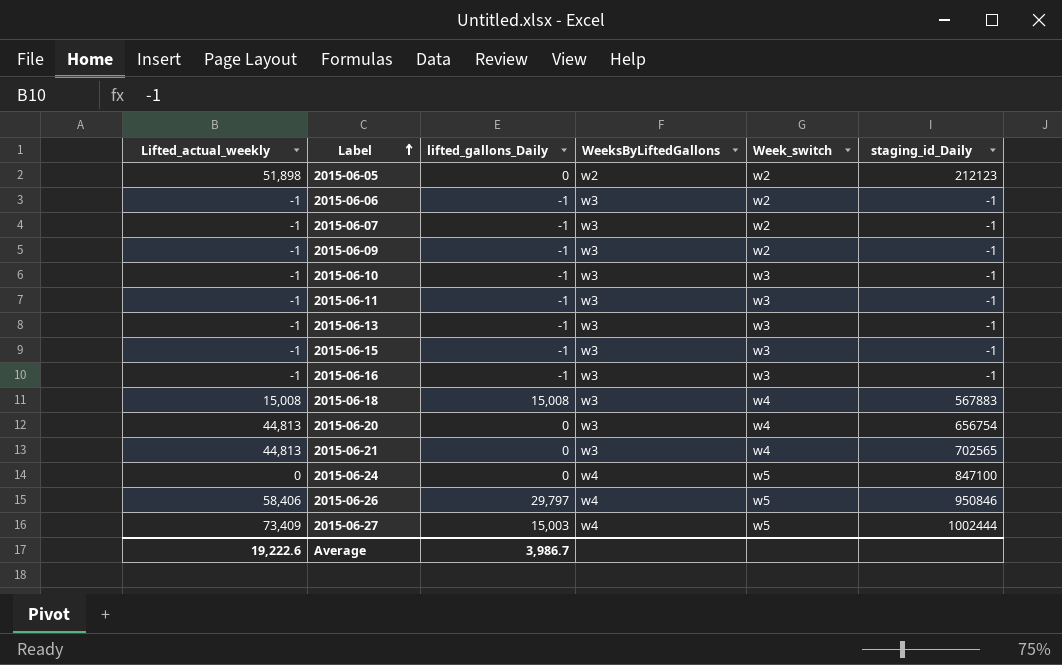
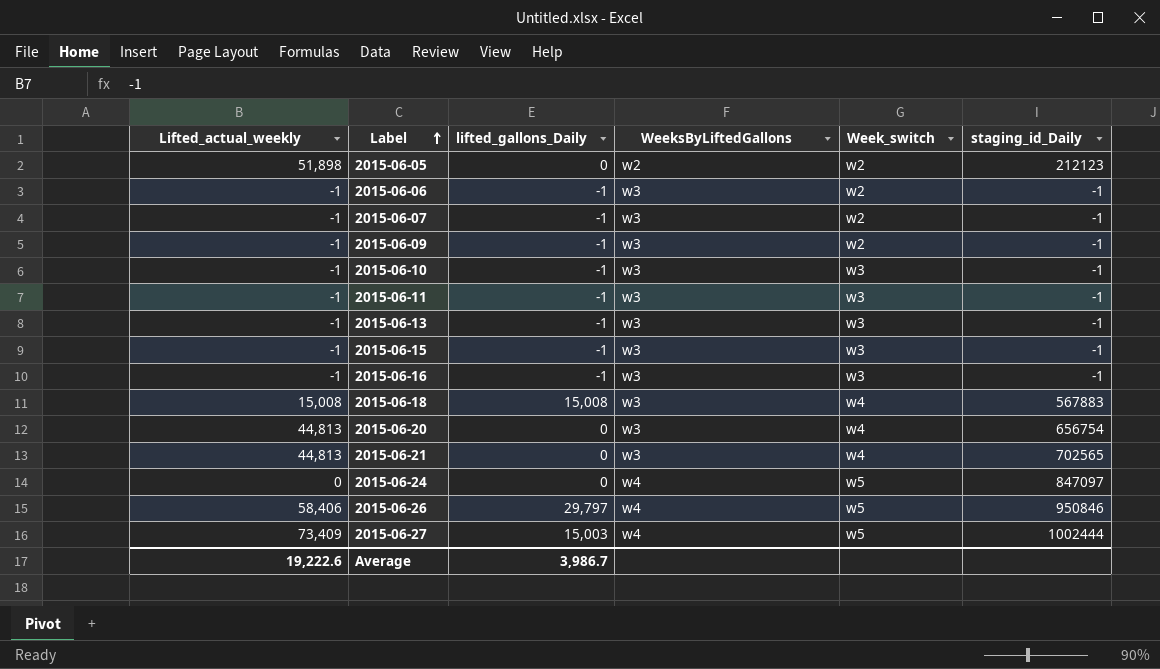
2015-06-24 | staging_id_Daily: 847100 -> 847097

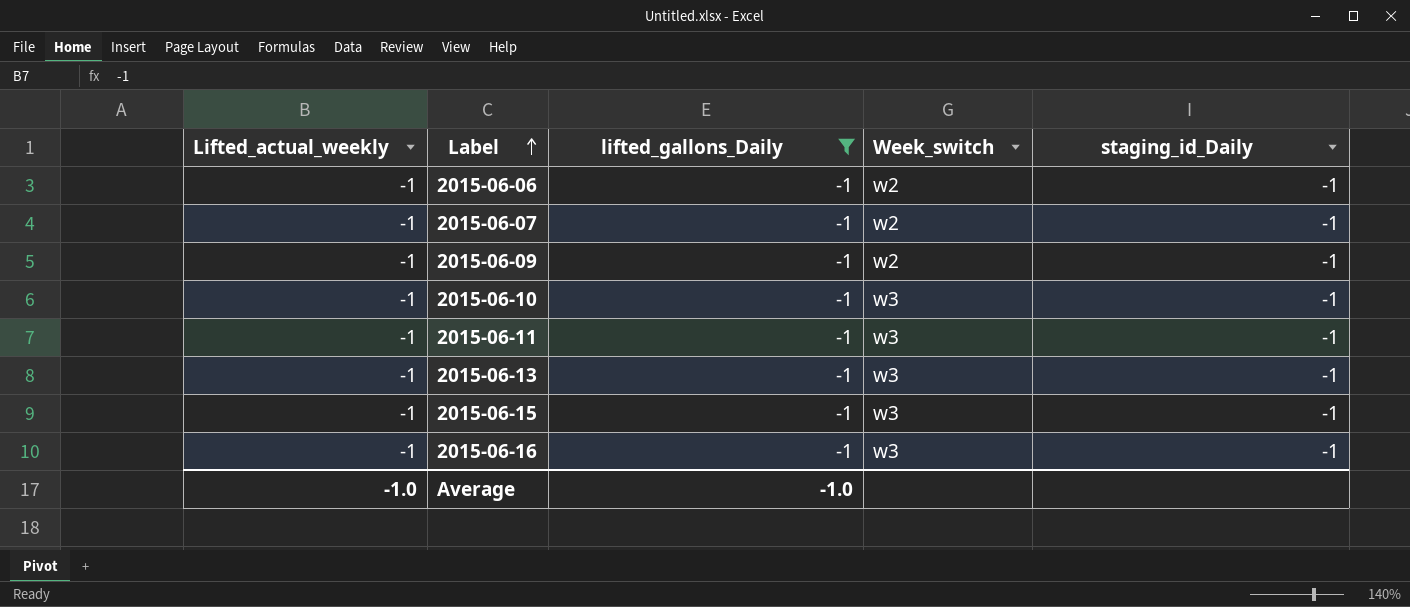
filter: none -> lifted_gallons_Daily = -1
column WeeksByLiftedGallons | position: 4 -> none
Average | Lifted_actual_weekly: 19,222.6 -> -1.0
Average | lifted_gallons_Daily: 3,986.7 -> -1.0

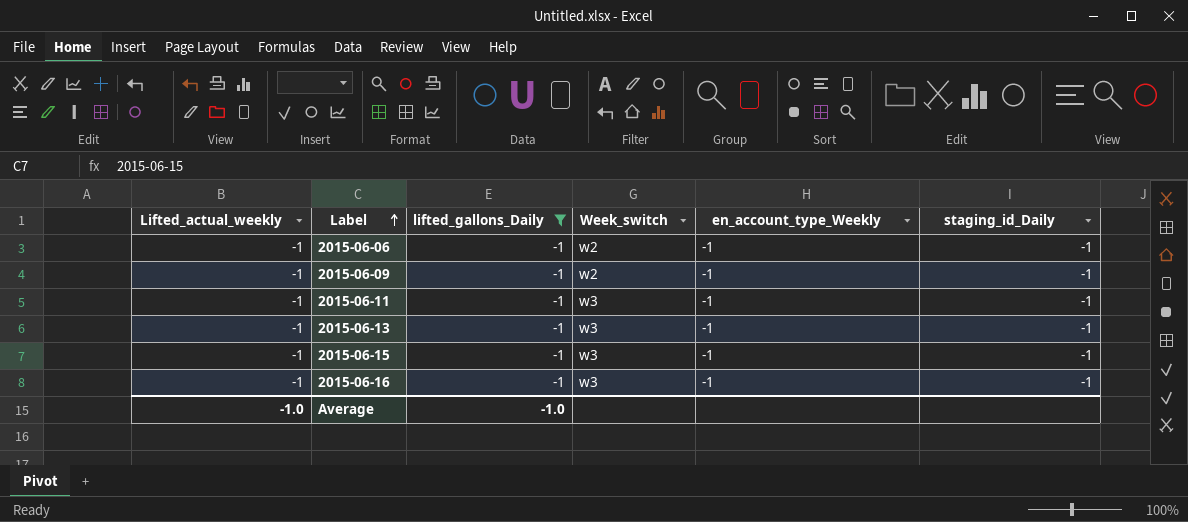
column en_account_type_Weekly | position: none -> 5
row 2015-06-07: -1 | -1 | w2 | -1 -> none
row 2015-06-10: -1 | -1 | w3 | -1 -> none

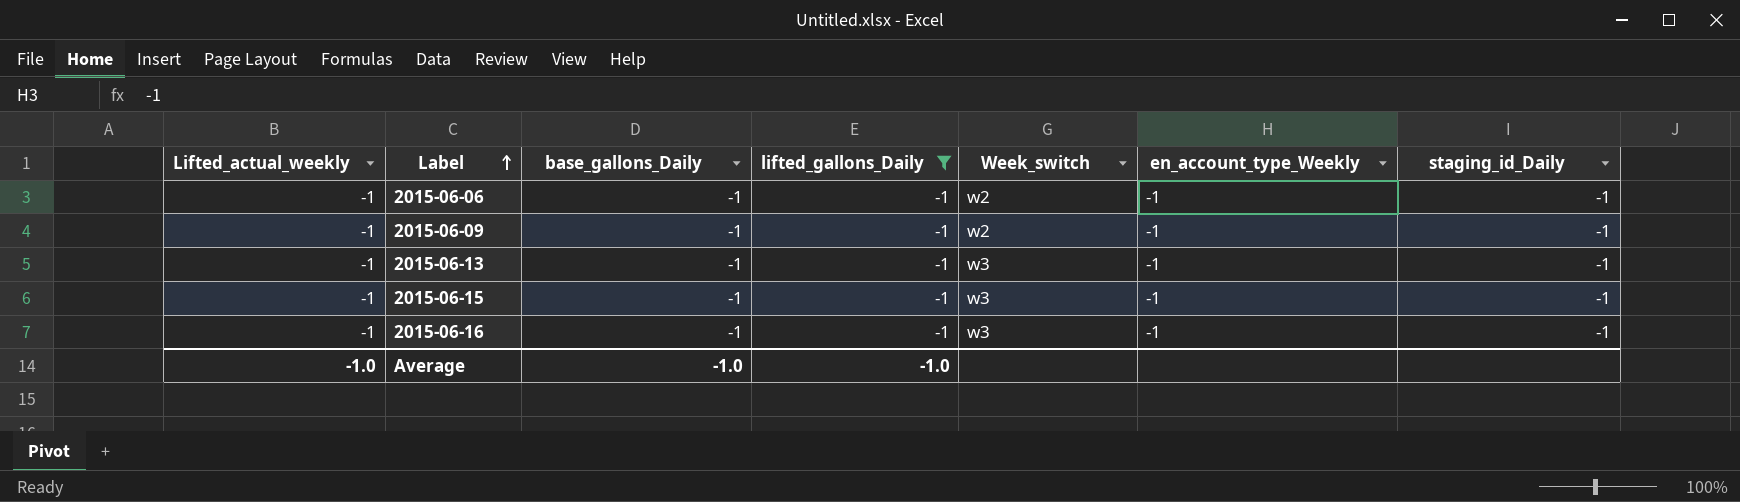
column base_gallons_Daily | position: none -> 3
row 2015-06-11: -1 | -1 | w3 | -1 | -1 -> none

